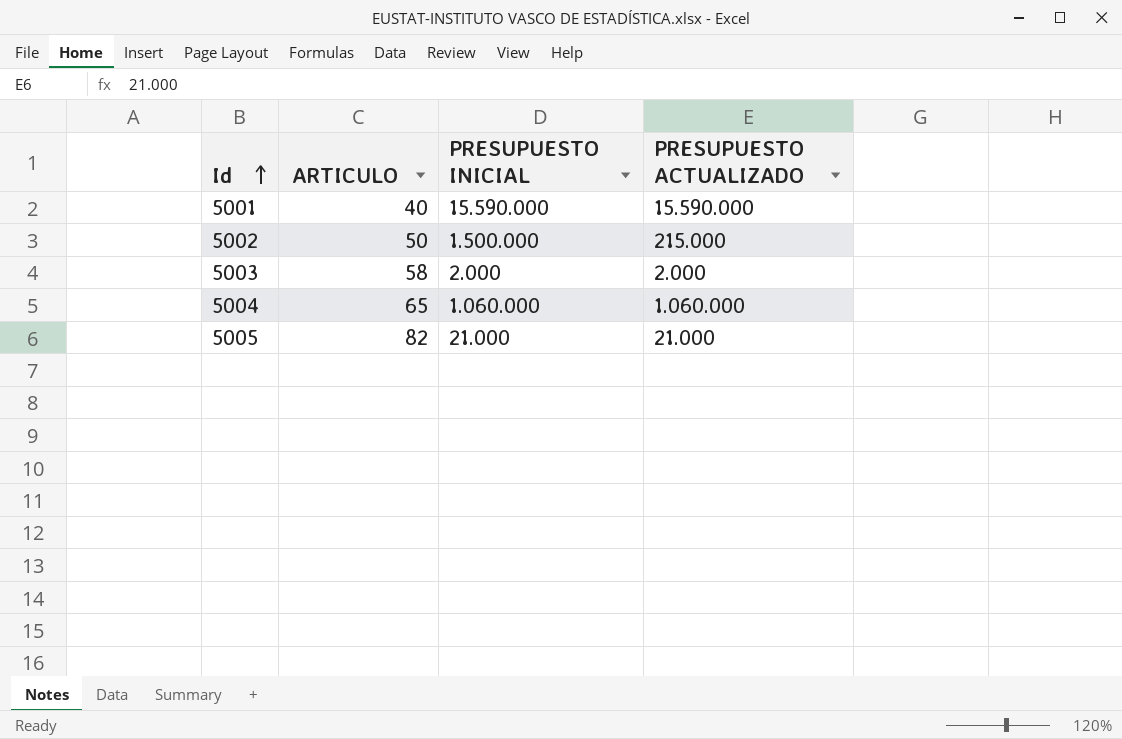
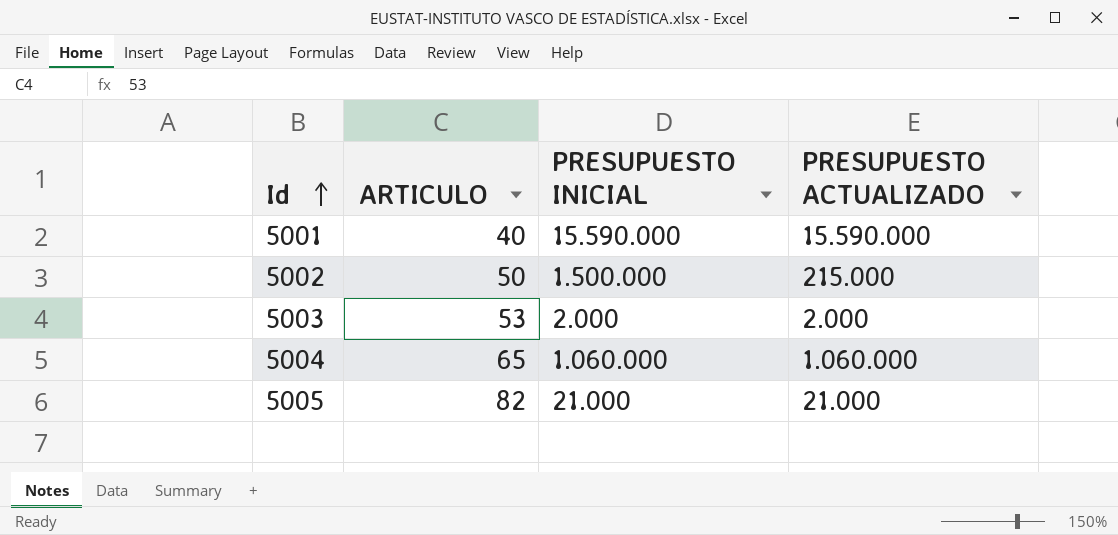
5003 | ARTICULO: 58 -> 53

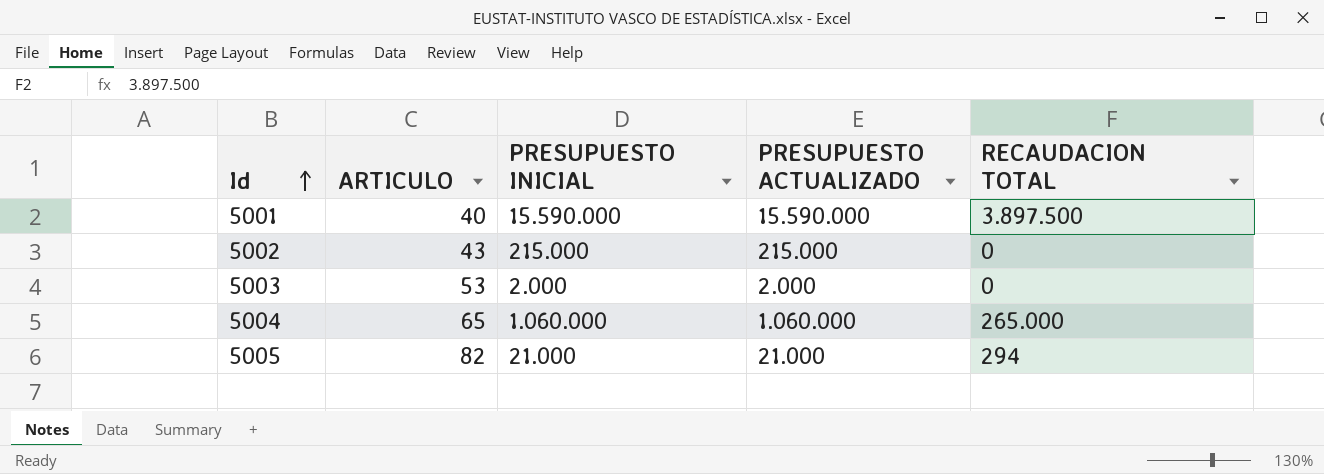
column RECAUDACION TOTAL | position: none -> 5
5002 | ARTICULO: 50 -> 43
5002 | PRESUPUESTO INICIAL: 1.500.000 -> 215.000

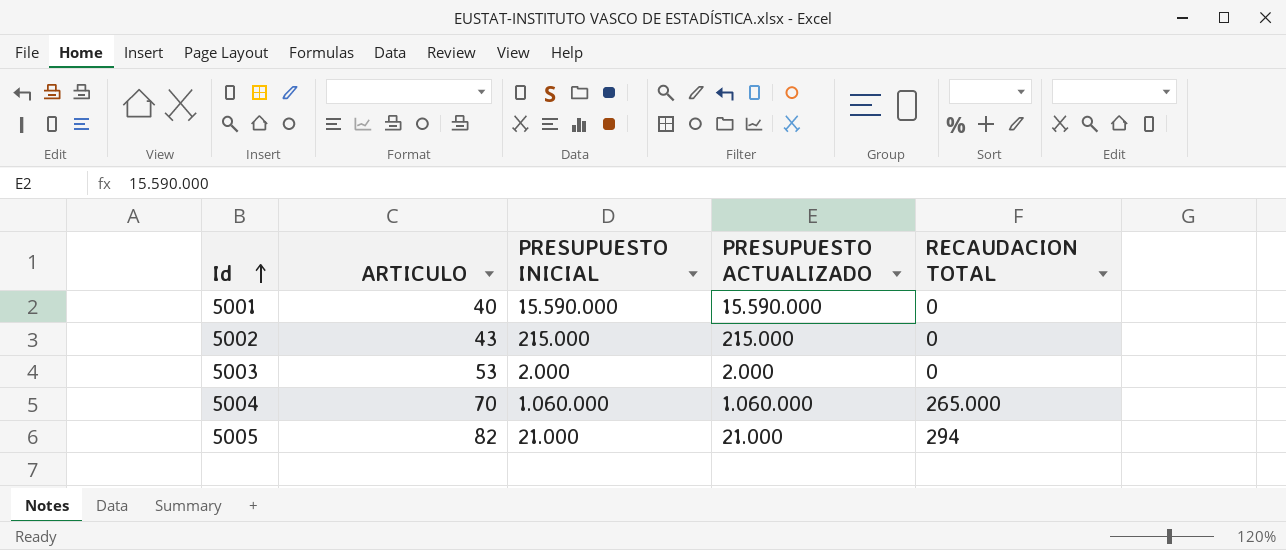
5001 | RECAUDACION TOTAL: 3.897.500 -> 0
5004 | ARTICULO: 65 -> 70

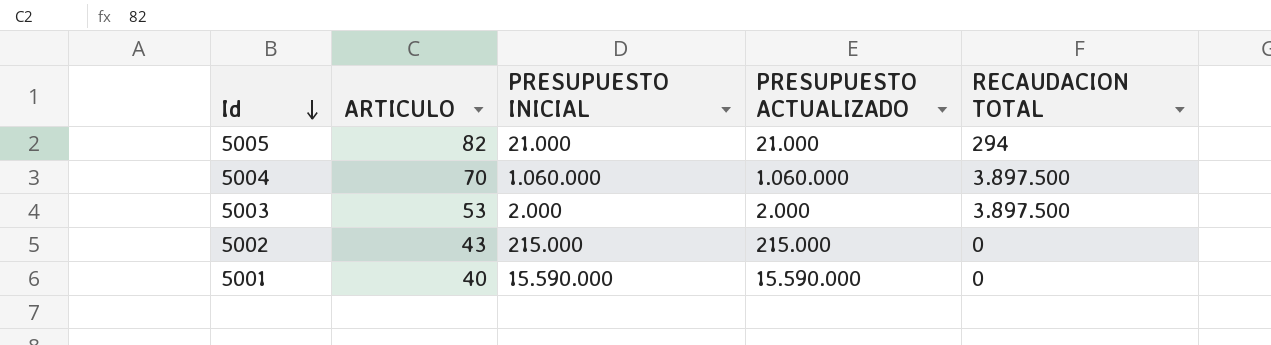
row order: Id ascending -> Id descending
5004 | RECAUDACION TOTAL: 265.000 -> 3.897.500
5003 | RECAUDACION TOTAL: 0 -> 3.897.500

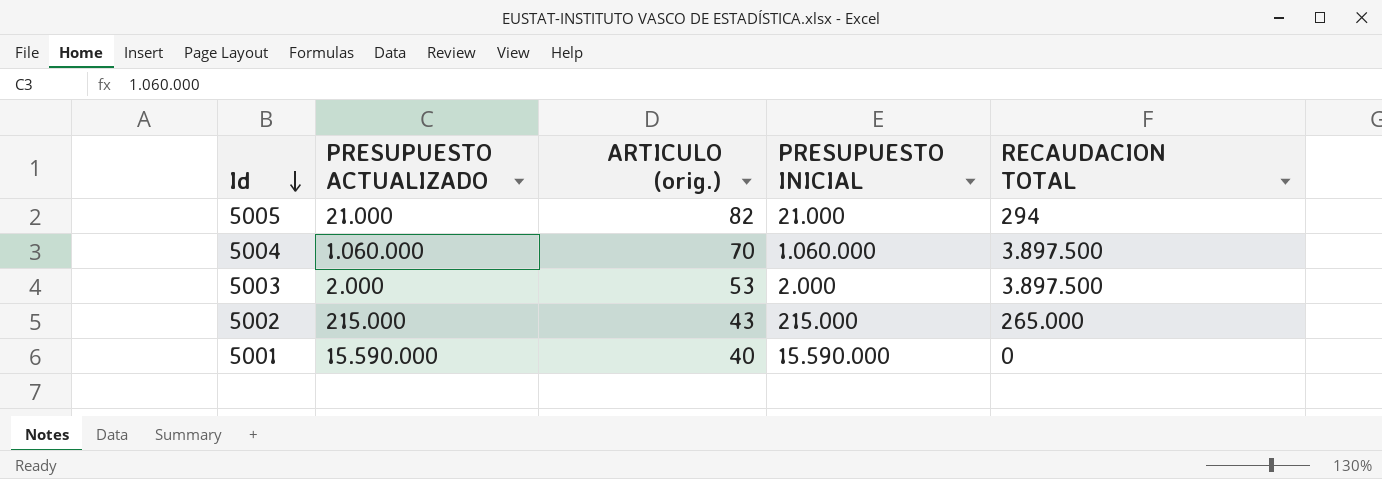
column PRESUPUESTO ACTUALIZADO | position: 4 -> 2
column name: ARTICULO -> ARTICULO (orig.)
5002 | RECAUDACION TOTAL: 0 -> 265.000

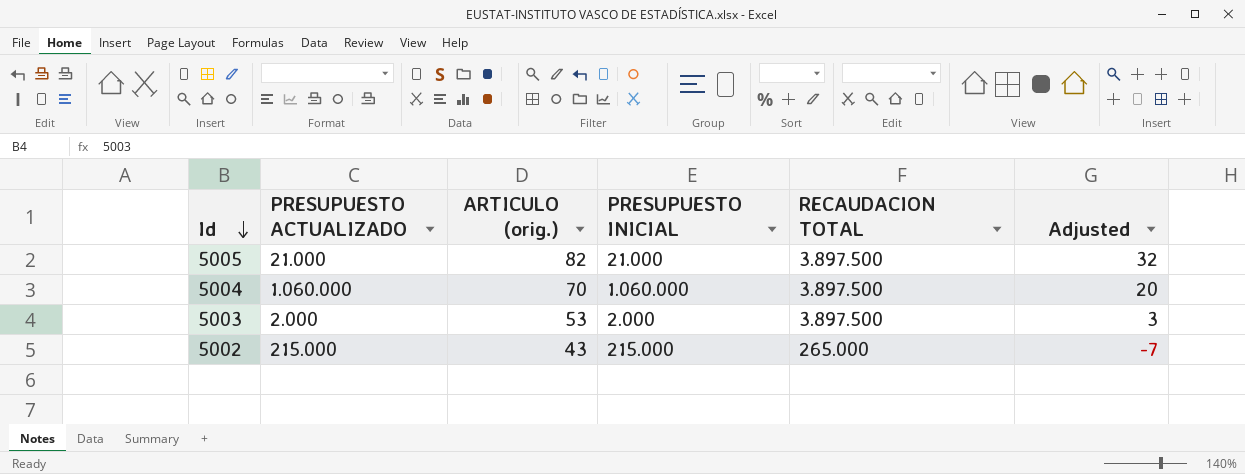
column Adjusted | formula: none -> [ARTICULO (orig.)] - 50
row 5001: 15.590.000 | 40 | 15.590.000 | 0 -> none
5005 | RECAUDACION TOTAL: 294 -> 3.897.500

